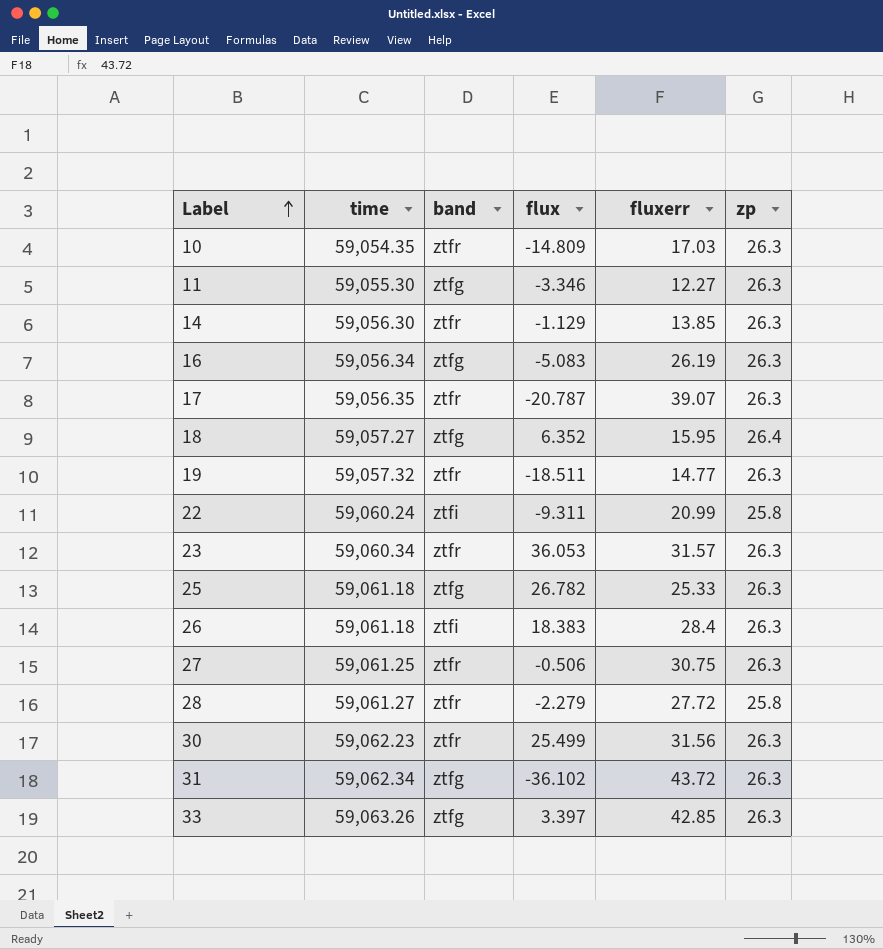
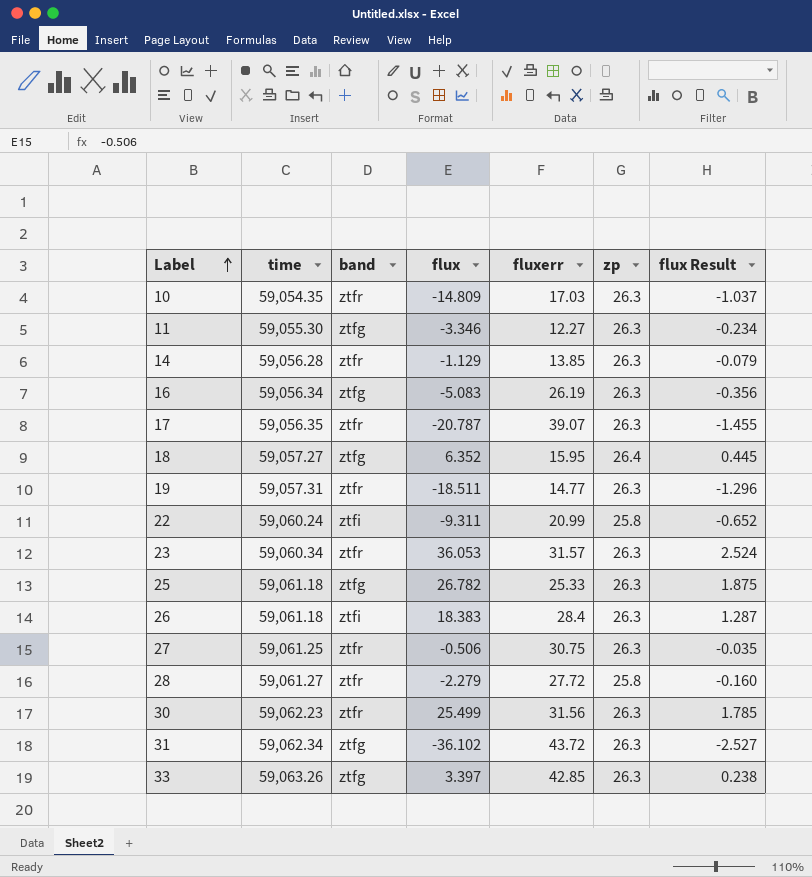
column flux Result | formula: none -> [flux] * 0.07
14 | time: 59,056.30 -> 59,056.28
19 | time: 59,057.32 -> 59,057.31

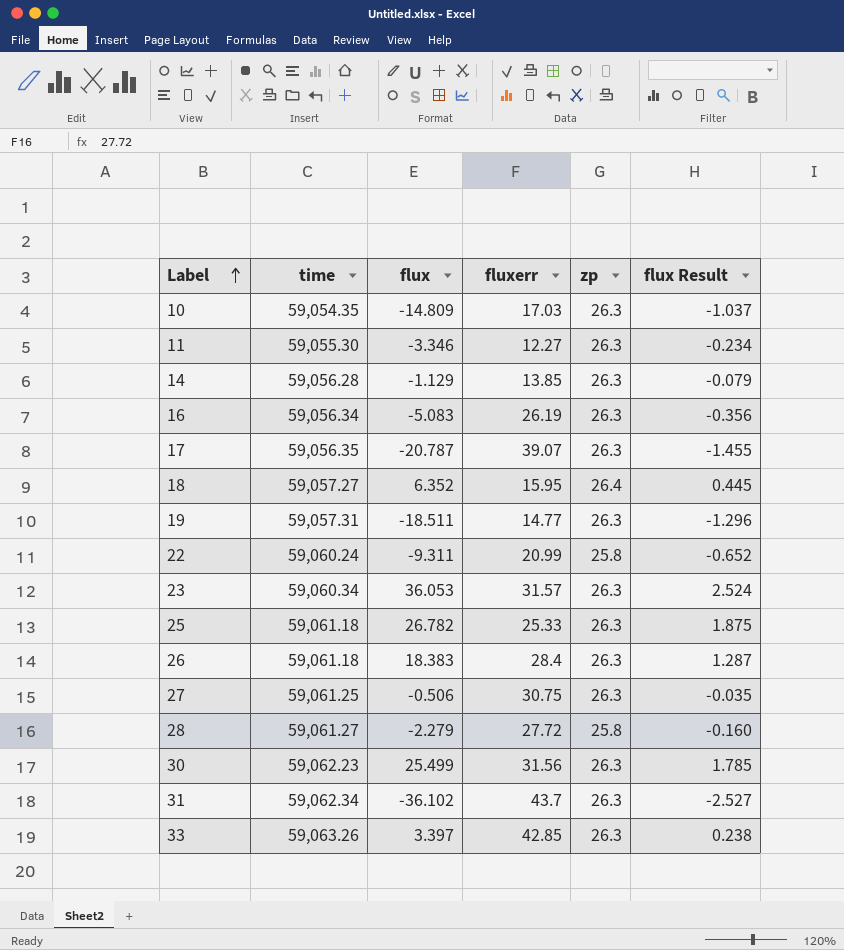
column band | position: 3 -> none
31 | fluxerr: 43.72 -> 43.7

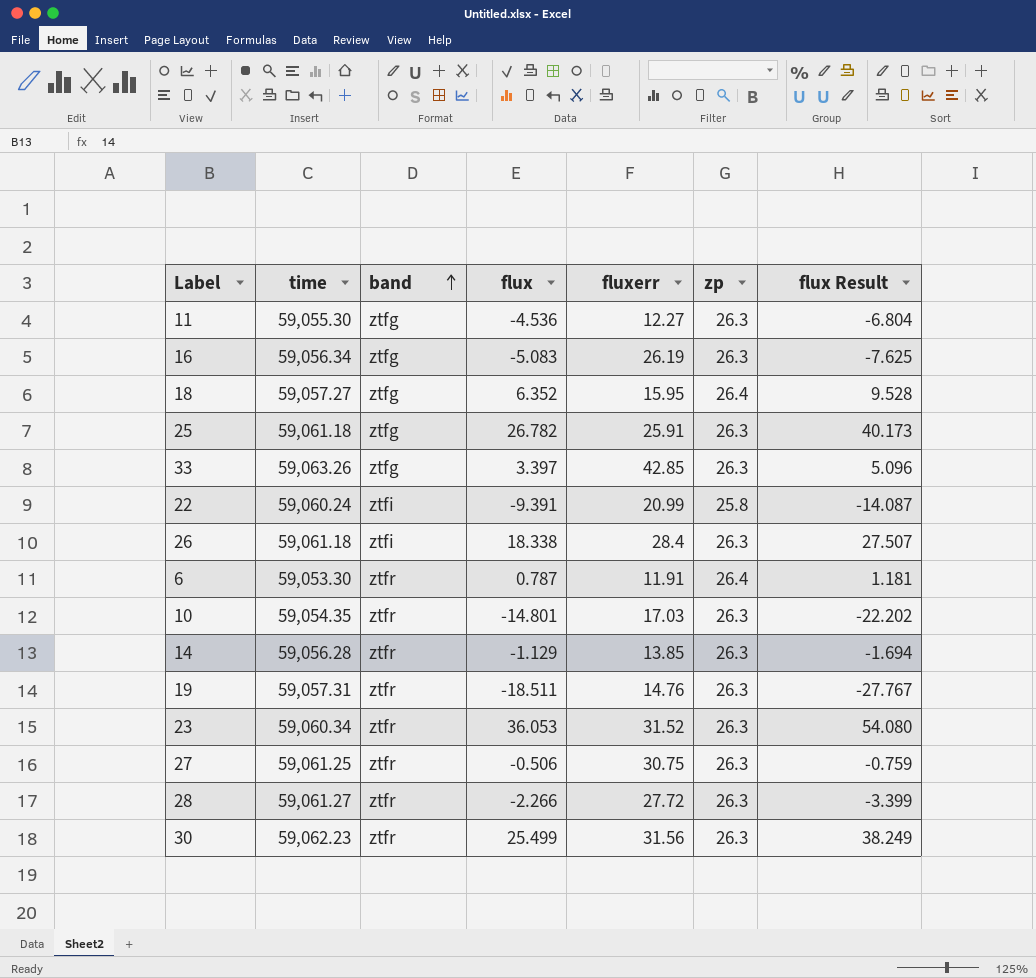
row order: Label ascending -> band ascending
column band | position: none -> 3
column flux Result | formula: [flux] * 0.07 -> [flux] * 1.5
row 17: 59,056.35 | -20.787 | 39.07 | 26.3 | -1.455 -> none
row 31: 59,062.34 | -36.102 | 43.7 | 26.3 | -2.527 -> none
11 | flux: -3.346 -> -4.536
25 | fluxerr: 25.33 -> 25.91
22 | flux: -9.311 -> -9.391
26 | flux: 18.383 -> 18.338
row 6: none -> 59,053.30 | ztfr | 0.787 | 11.91 | 26.4 | 1.181
10 | flux: -14.809 -> -14.801
19 | fluxerr: 14.77 -> 14.76
23 | fluxerr: 31.57 -> 31.52
28 | flux: -2.279 -> -2.266
28 | zp: 25.8 -> 26.3

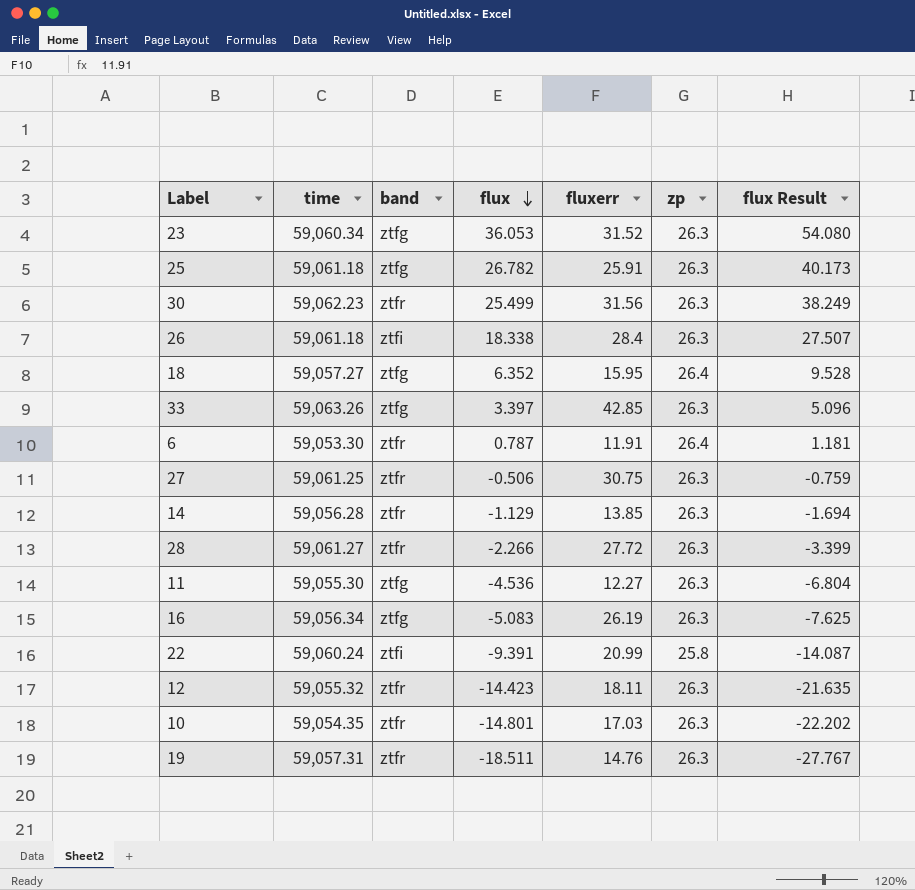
row order: band ascending -> flux descending
23 | band: ztfr -> ztfg
row 12: none -> 59,055.32 | ztfr | -14.423 | 18.11 | 26.3 | -21.635

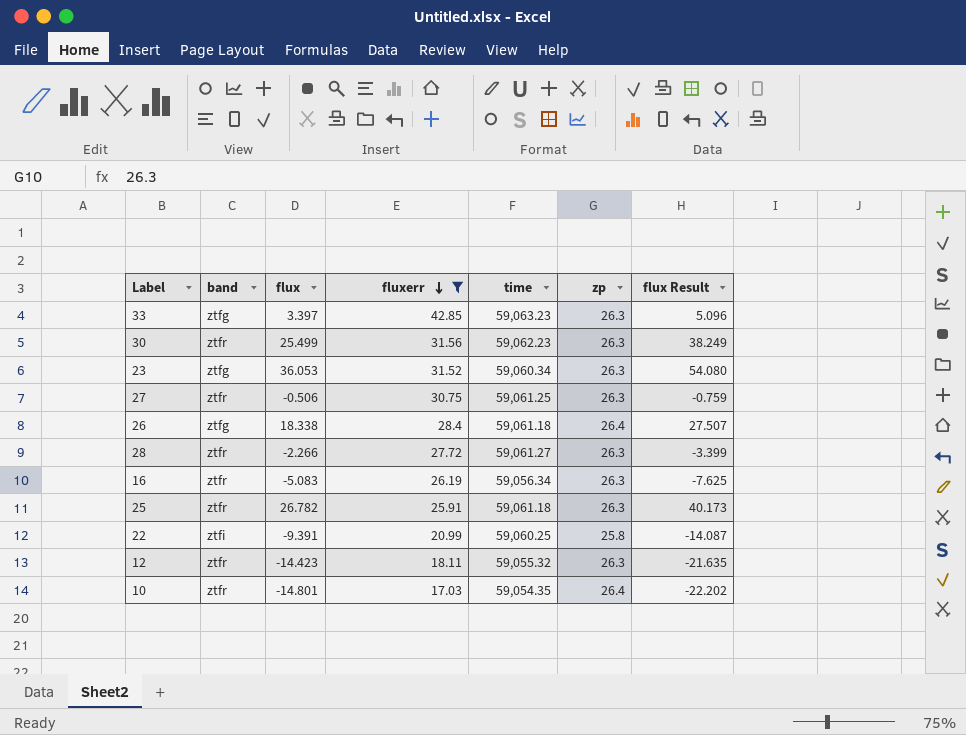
filter: none -> fluxerr >= 17.03
row order: flux descending -> fluxerr descending
column time | position: 2 -> 5
33 | time: 59,063.26 -> 59,063.23
26 | band: ztfi -> ztfg
26 | zp: 26.3 -> 26.4
16 | band: ztfg -> ztfr
25 | band: ztfg -> ztfr
22 | time: 59,060.24 -> 59,060.25
10 | zp: 26.3 -> 26.4

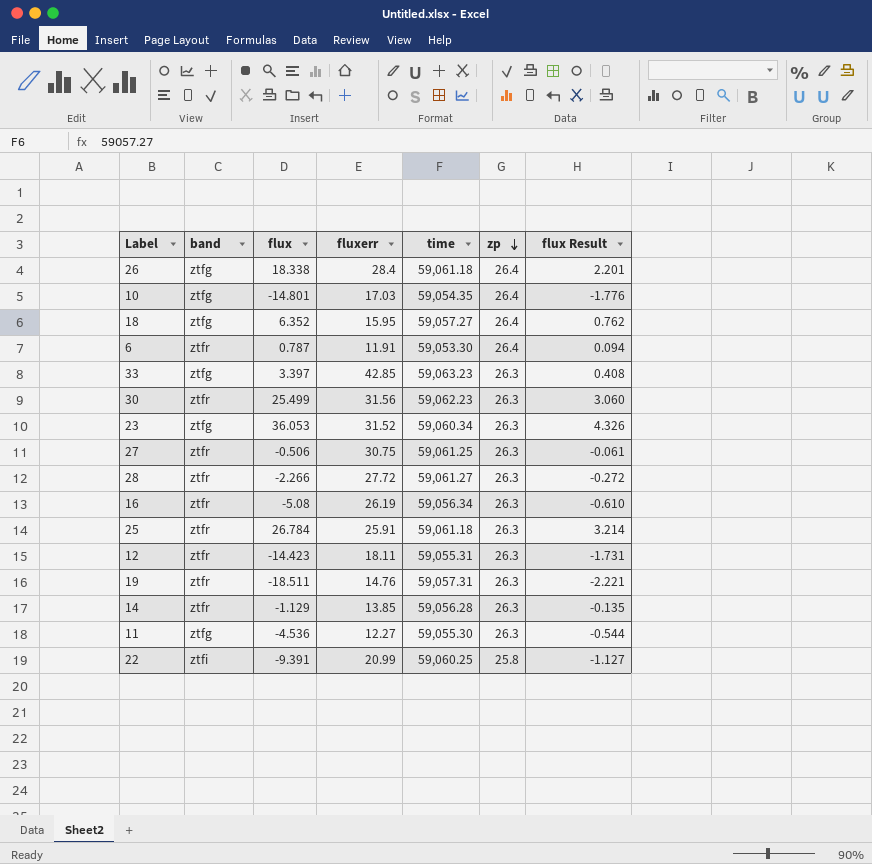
filter: fluxerr >= 17.03 -> none
row order: fluxerr descending -> zp descending
column flux Result | formula: [flux] * 1.5 -> [flux] * 0.12
10 | band: ztfr -> ztfg
16 | flux: -5.083 -> -5.08
25 | flux: 26.782 -> 26.784
12 | time: 59,055.32 -> 59,055.31

